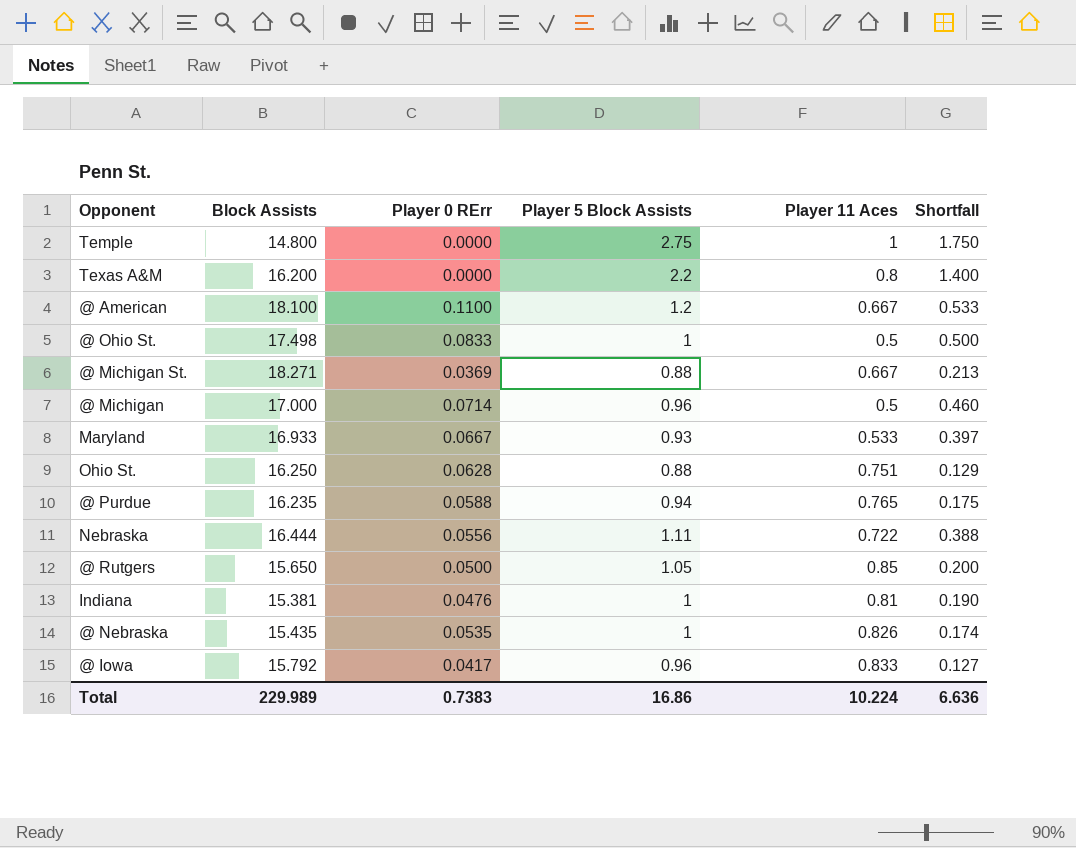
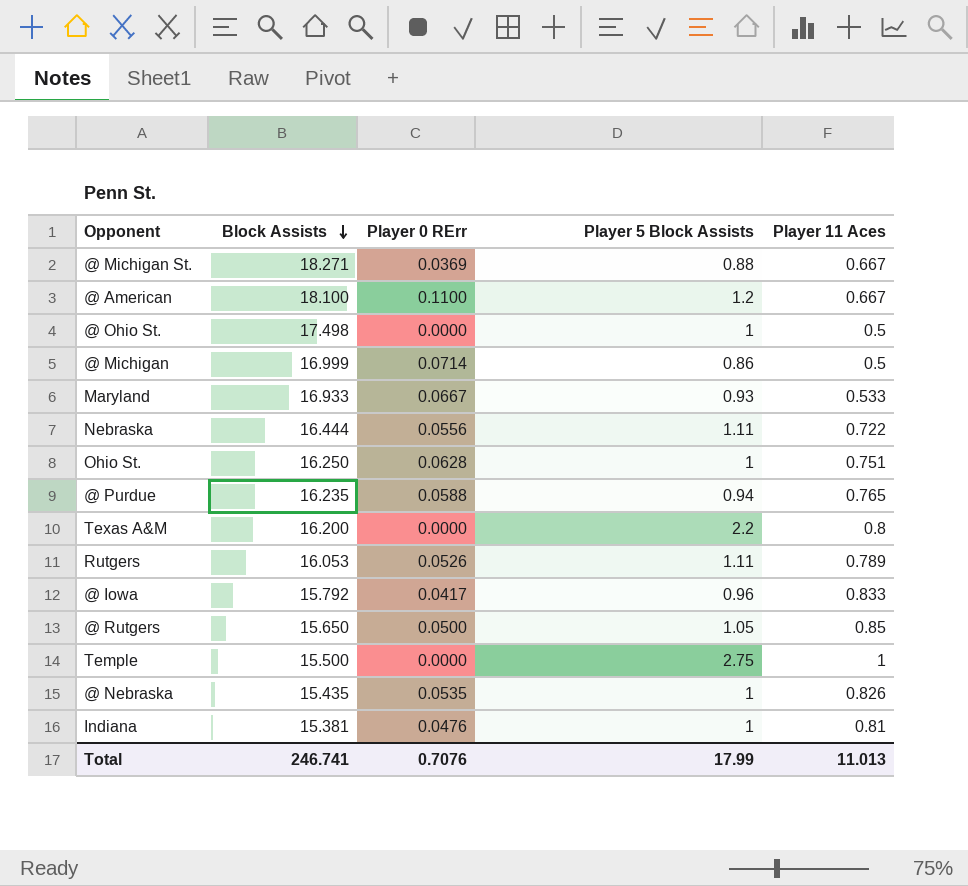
row order: none -> Block Assists descending
column Shortfall | formula: [Player 5 Block Assists] - [Player 11 Aces] -> none
@ Ohio St. | Player 0 RErr: 0.0833 -> 0.0000
@ Michigan | Block Assists: 17.000 -> 16.999
@ Michigan | Player 5 Block Assists: 0.96 -> 0.86
Ohio St. | Player 5 Block Assists: 0.88 -> 1
row Rutgers: none -> 16.053 | 0.0526 | 1.11 | 0.789
Temple | Block Assists: 14.800 -> 15.500
Total | Block Assists: 229.989 -> 246.741
Total | Player 0 RErr: 0.7383 -> 0.7076
Total | Player 5 Block Assists: 16.86 -> 17.99
Total | Player 11 Aces: 10.224 -> 11.013

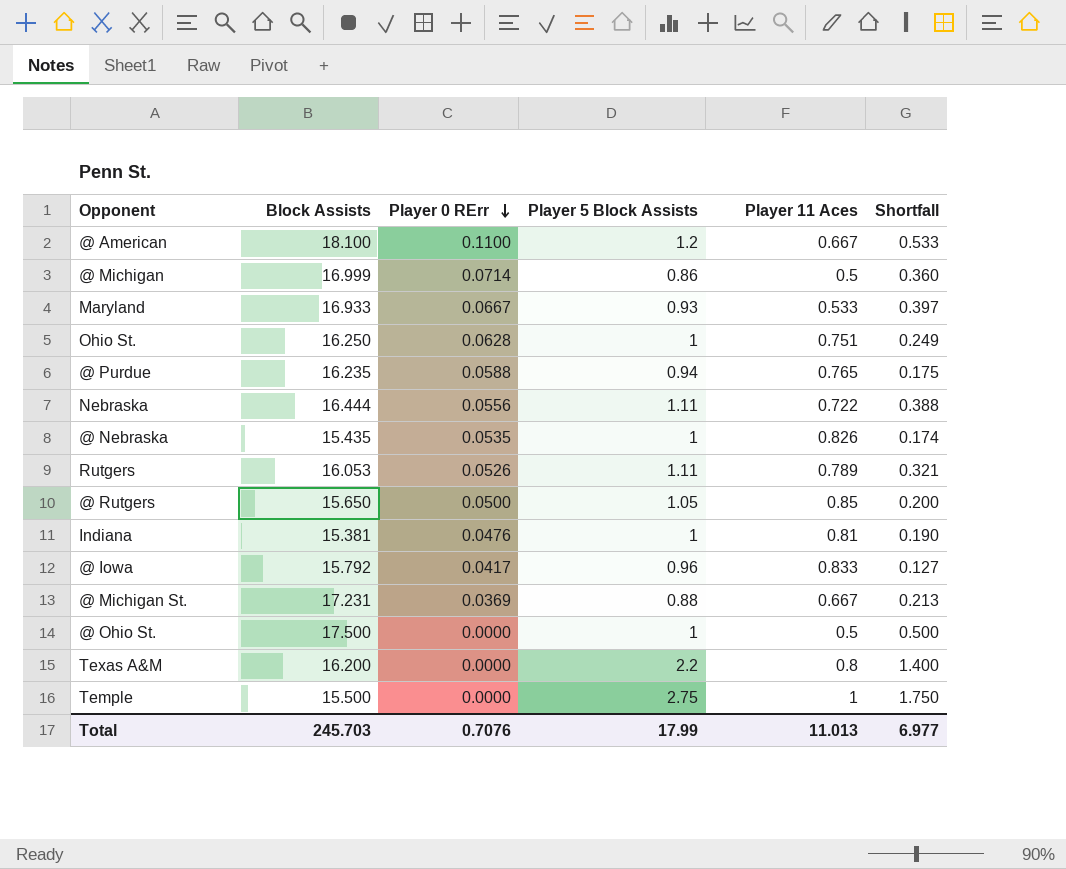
row order: Block Assists descending -> Player 0 RErr descending
column Shortfall | formula: none -> [Player 5 Block Assists] - [Player 11 Aces]
@ Michigan St. | Block Assists: 18.271 -> 17.231
@ Ohio St. | Block Assists: 17.498 -> 17.500
Total | Block Assists: 246.741 -> 245.703

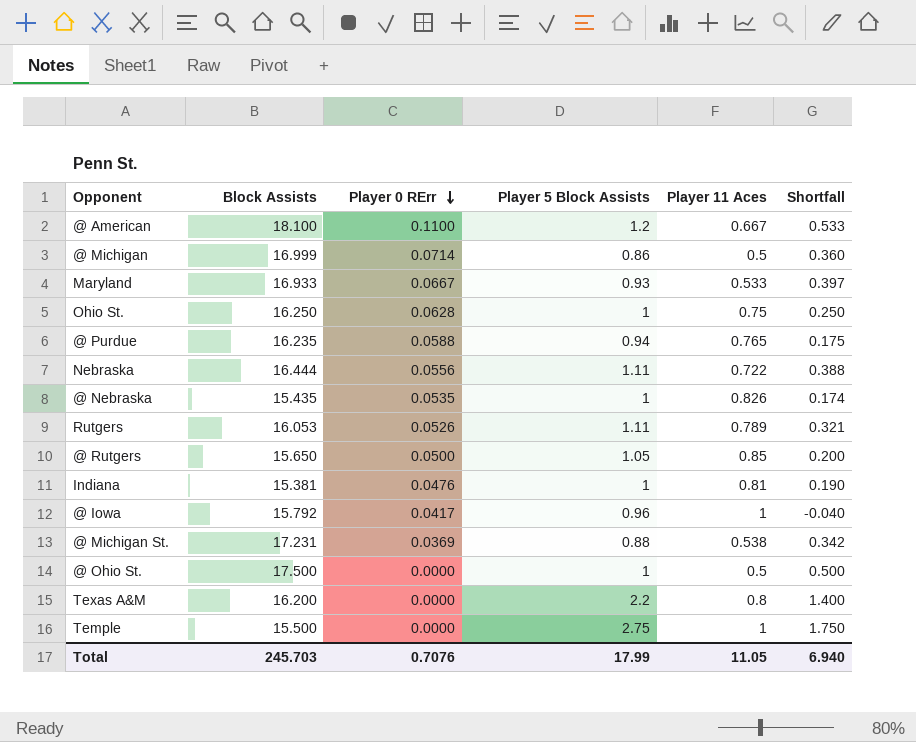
Ohio St. | Player 11 Aces: 0.751 -> 0.75
Ohio St. | Shortfall: 0.249 -> 0.250
@ Iowa | Player 11 Aces: 0.833 -> 1
@ Iowa | Shortfall: 0.127 -> -0.040
@ Michigan St. | Player 11 Aces: 0.667 -> 0.538
@ Michigan St. | Shortfall: 0.213 -> 0.342
Total | Player 11 Aces: 11.013 -> 11.05
Total | Shortfall: 6.977 -> 6.940

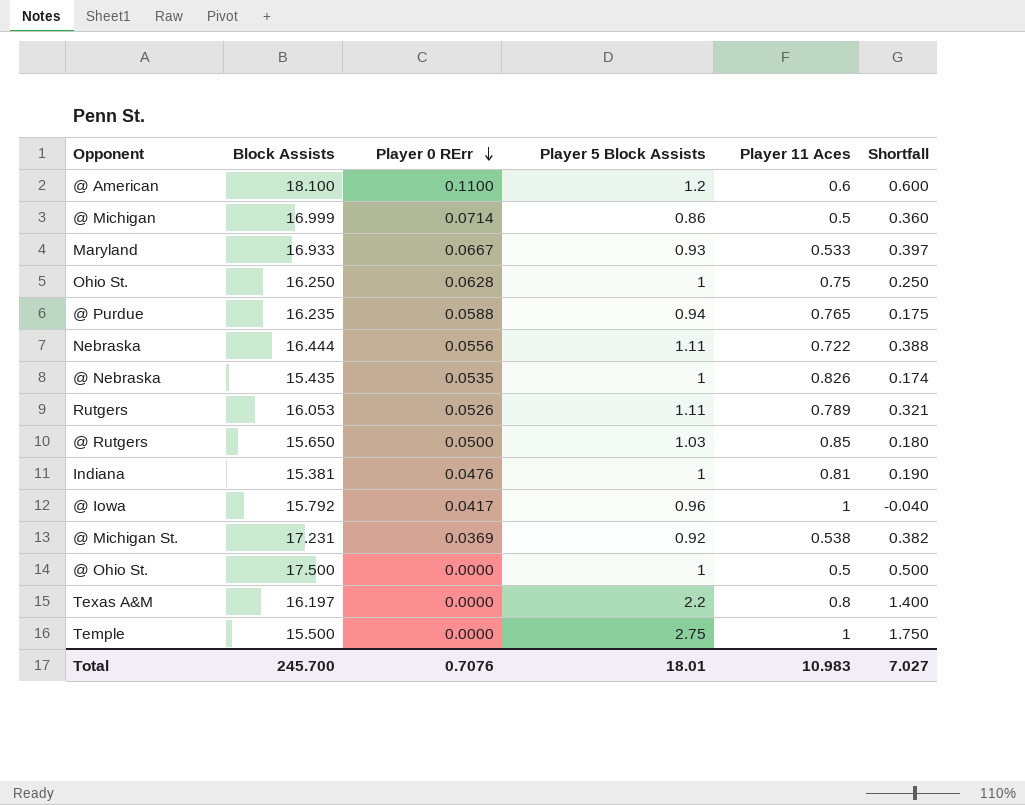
@ American | Player 11 Aces: 0.667 -> 0.6
@ American | Shortfall: 0.533 -> 0.600
@ Rutgers | Player 5 Block Assists: 1.05 -> 1.03
@ Rutgers | Shortfall: 0.200 -> 0.180
@ Michigan St. | Player 5 Block Assists: 0.88 -> 0.92
@ Michigan St. | Shortfall: 0.342 -> 0.382
Texas A&M | Block Assists: 16.200 -> 16.197
Total | Block Assists: 245.703 -> 245.700
Total | Player 5 Block Assists: 17.99 -> 18.01
Total | Player 11 Aces: 11.05 -> 10.983
Total | Shortfall: 6.940 -> 7.027

